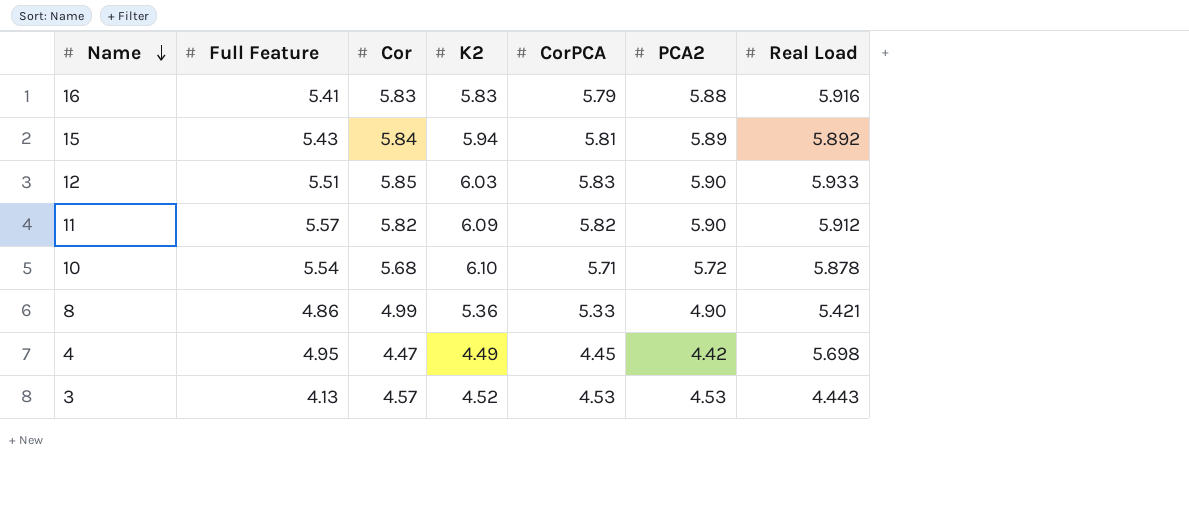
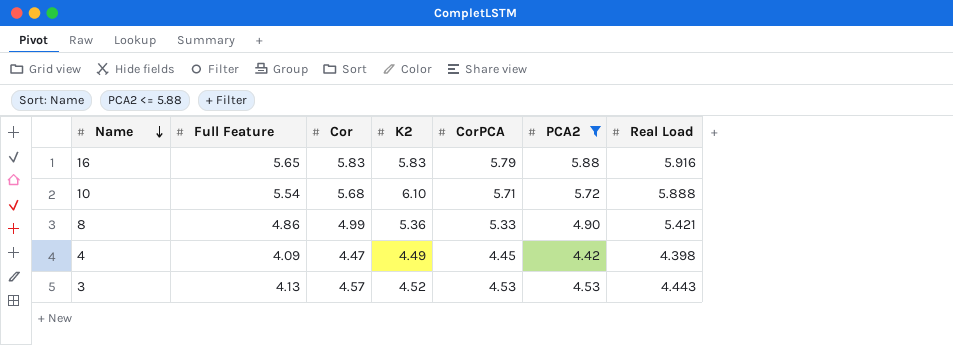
filter: none -> PCA2 <= 5.88
16 | Full Feature: 5.41 -> 5.65
10 | Real Load: 5.878 -> 5.888
4 | Full Feature: 4.95 -> 4.09
4 | Real Load: 5.698 -> 4.398

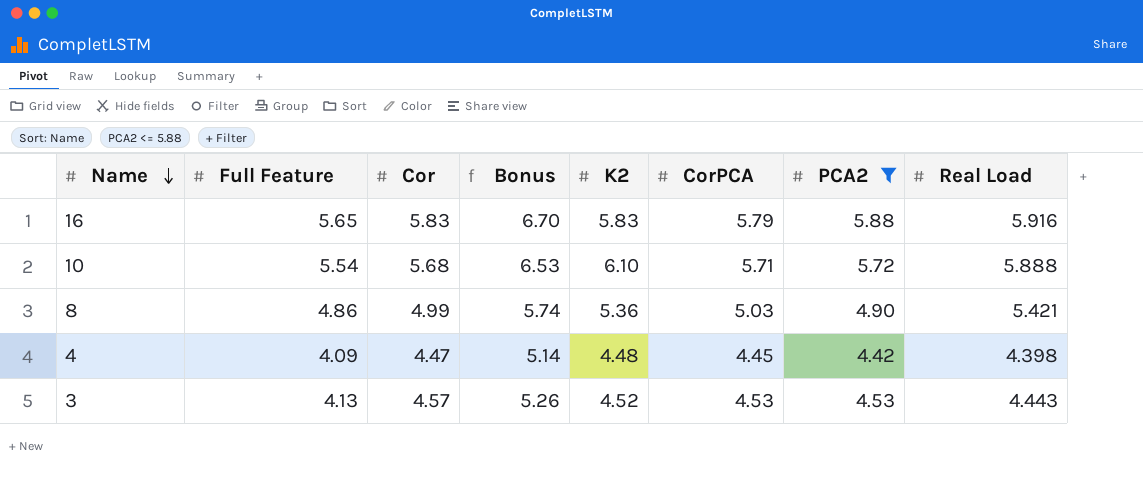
column Bonus | formula: none -> [Cor] * 1.15
8 | CorPCA: 5.33 -> 5.03
4 | K2: 4.49 -> 4.48

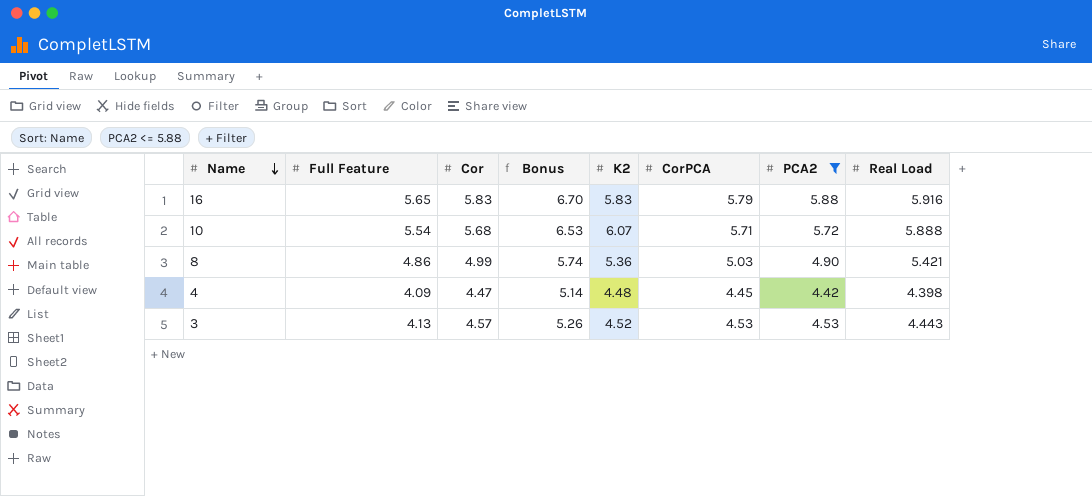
10 | K2: 6.10 -> 6.07

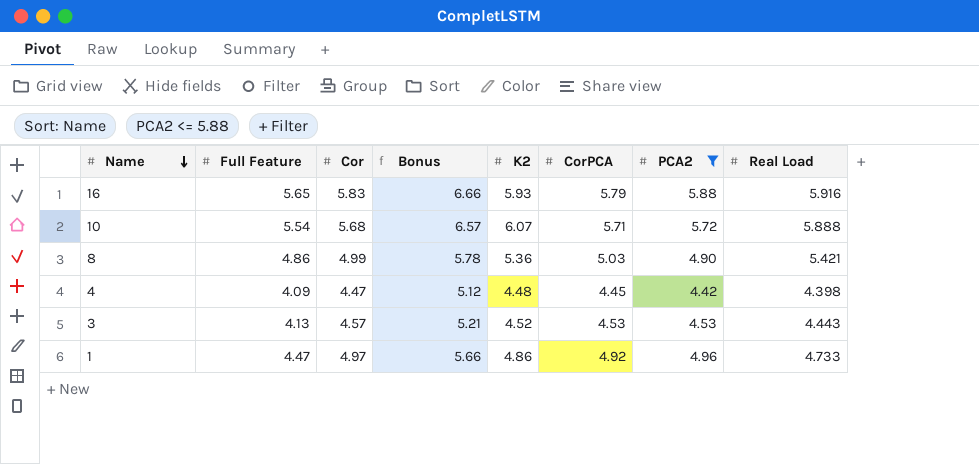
column Bonus | formula: [Cor] * 1.15 -> [CorPCA] * 1.15
16 | K2: 5.83 -> 5.93
row 1: none -> 4.47 | 4.97 | 5.66 | 4.86 | 4.92 | 4.96 | 4.733

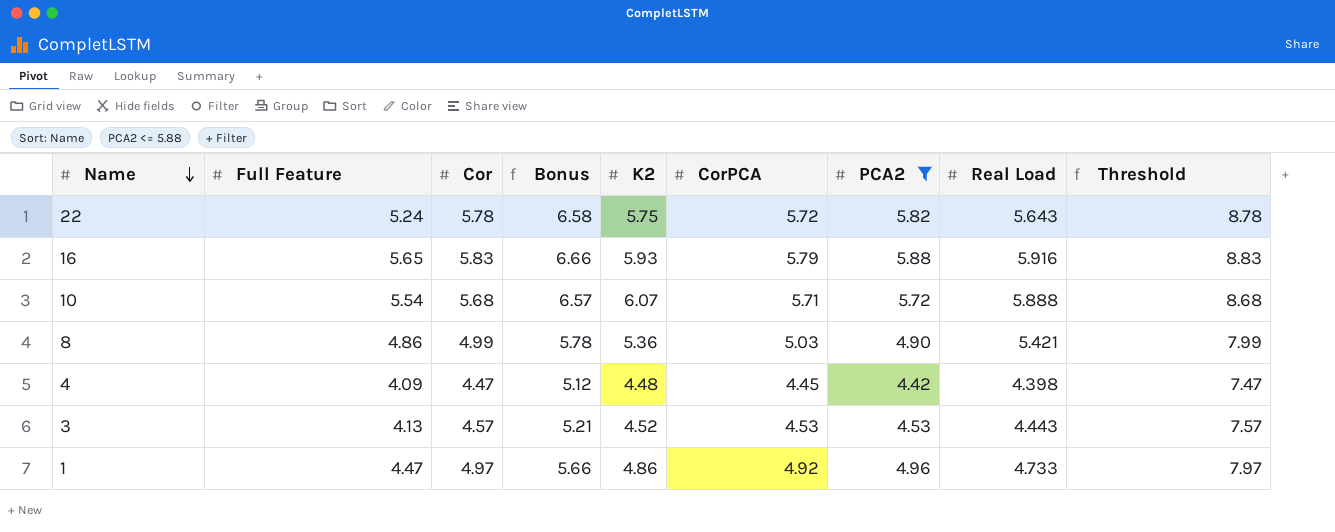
column Threshold | formula: none -> [Cor] + 3
row 22: none -> 5.24 | 5.78 | 6.58 | 5.75 | 5.72 | 5.82 | 5.643 | 8.78

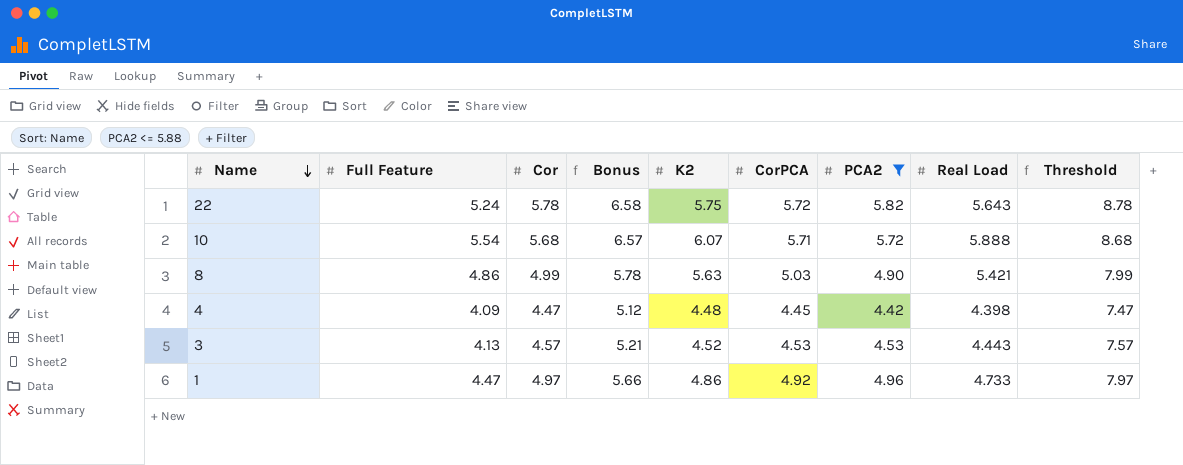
row 16: 5.65 | 5.83 | 6.66 | 5.93 | 5.79 | 5.88 | 5.916 | 8.83 -> none
8 | K2: 5.36 -> 5.63

